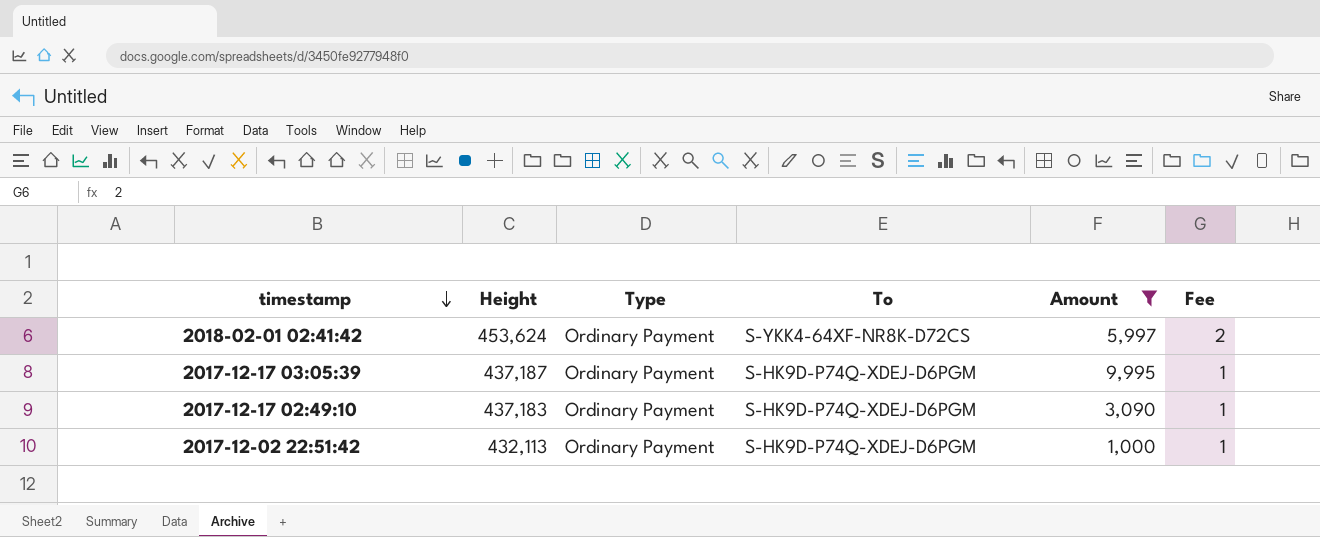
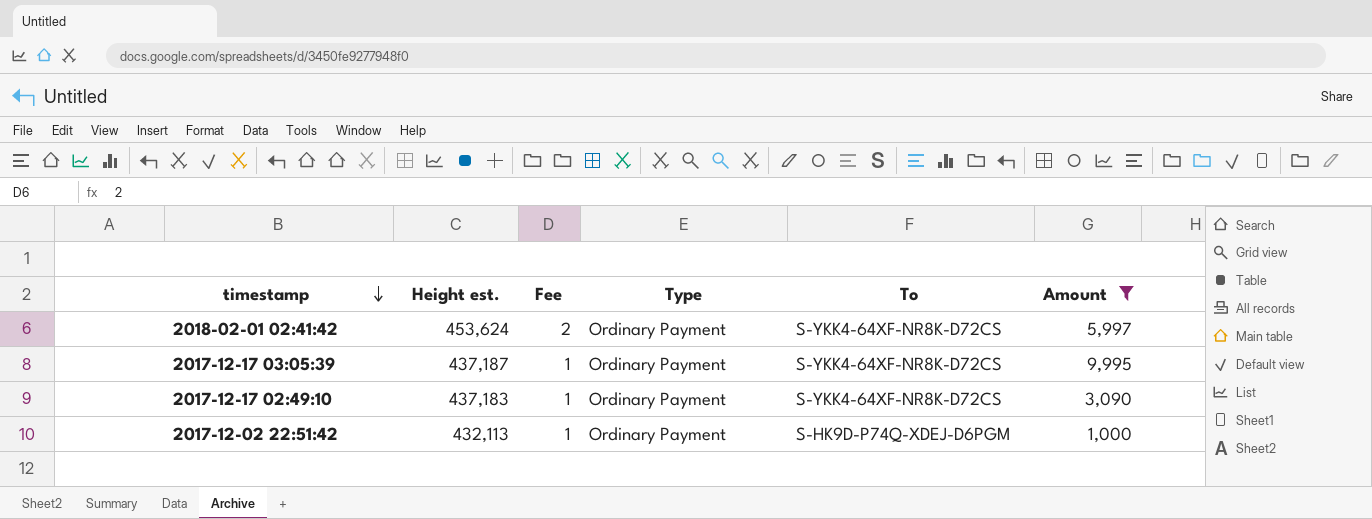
column name: Height -> Height est.
column Fee | position: 6 -> 3
2017-12-17 03:05:39 | To: S-HK9D-P74Q-XDEJ-D6PGM -> S-YKK4-64XF-NR8K-D72CS
2017-12-17 02:49:10 | To: S-HK9D-P74Q-XDEJ-D6PGM -> S-YKK4-64XF-NR8K-D72CS

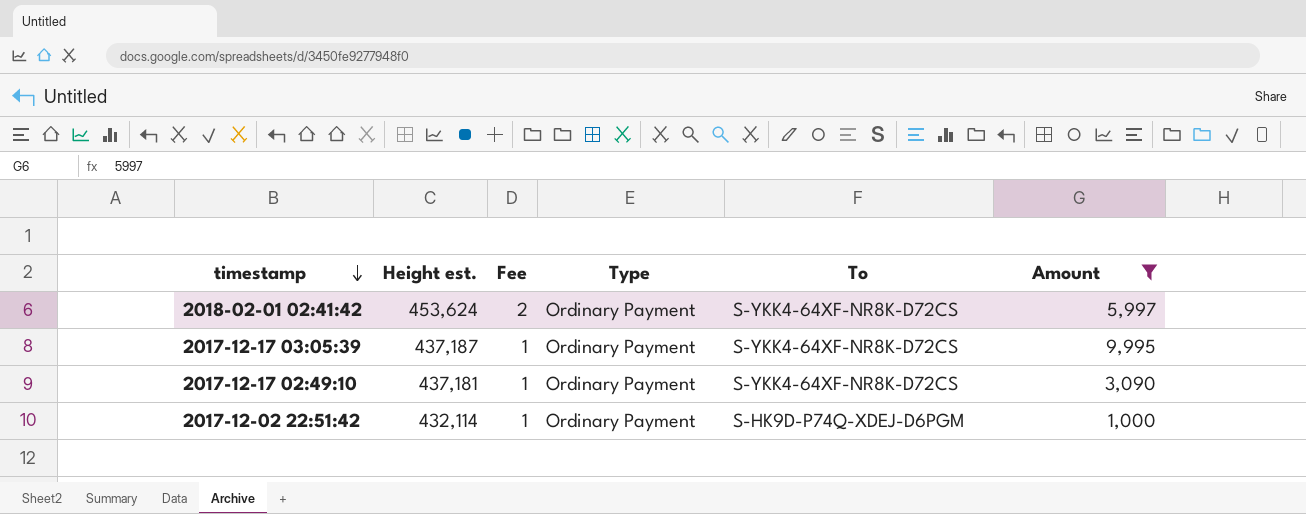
2017-12-17 02:49:10 | Height est.: 437,183 -> 437,181
2017-12-02 22:51:42 | Height est.: 432,113 -> 432,114

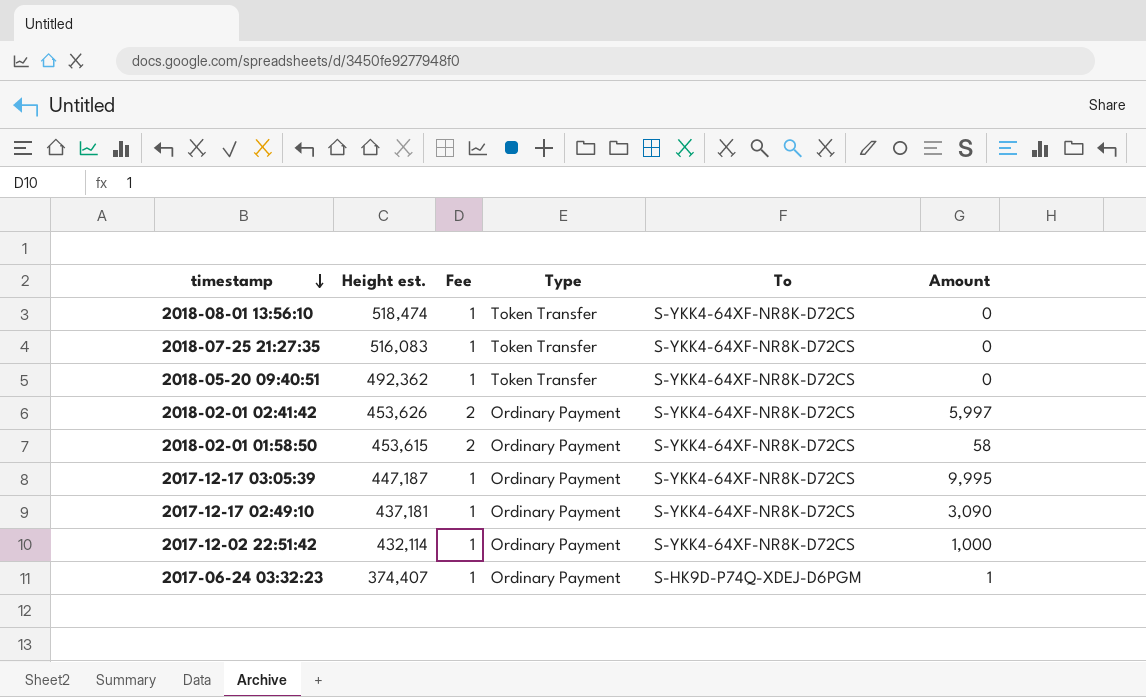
filter: Amount >= 1,000 -> none
2018-02-01 02:41:42 | Height est.: 453,624 -> 453,626
2017-12-17 03:05:39 | Height est.: 437,187 -> 447,187
2017-12-02 22:51:42 | To: S-HK9D-P74Q-XDEJ-D6PGM -> S-YKK4-64XF-NR8K-D72CS

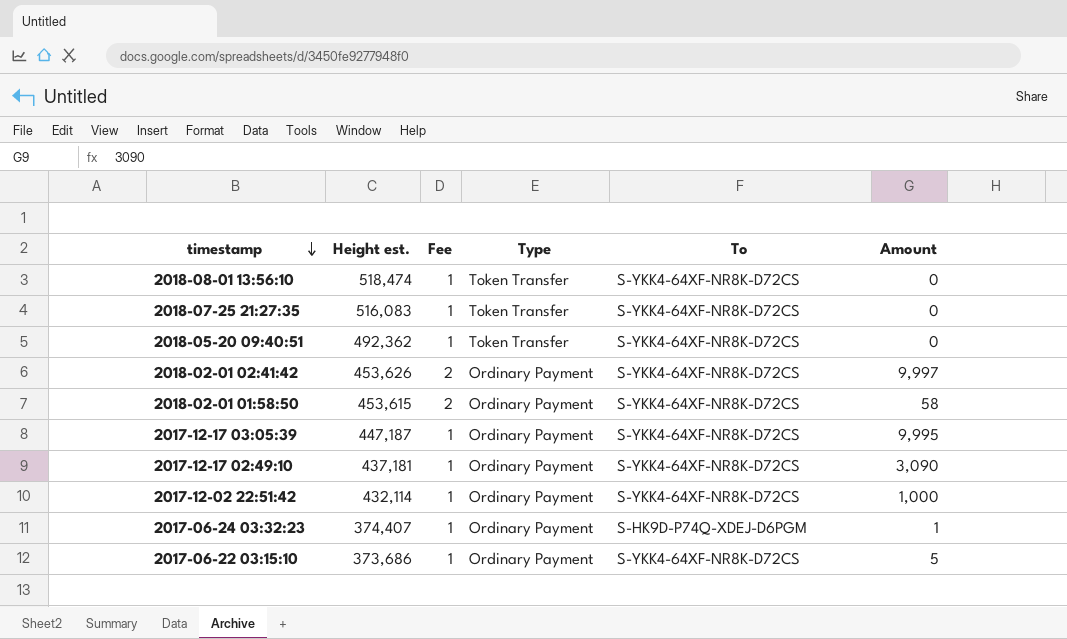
2018-02-01 02:41:42 | Amount: 5,997 -> 9,997
row 2017-06-22 03:15:10: none -> 373,686 | 1 | Ordinary Payment | S-YKK4-64XF-NR8K-D72CS | 5

